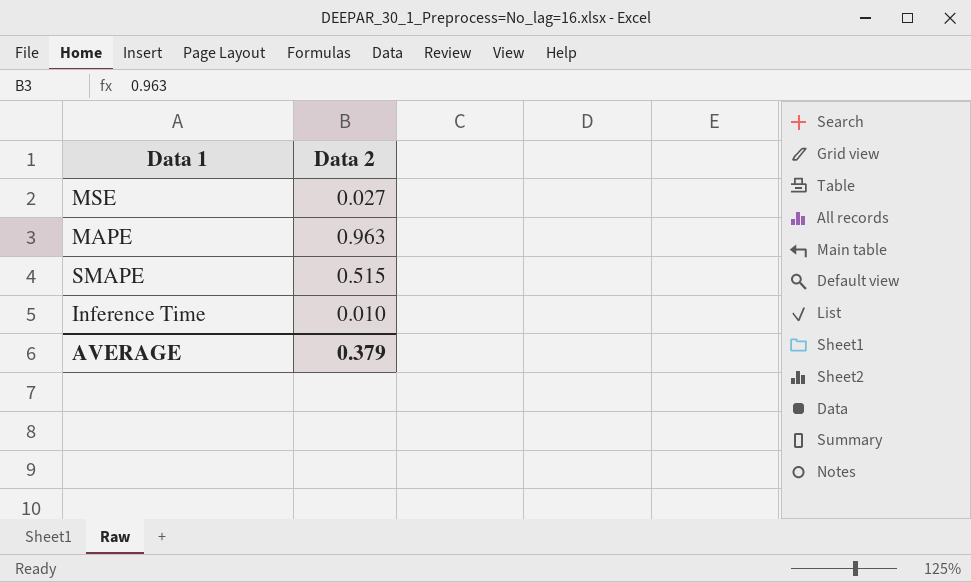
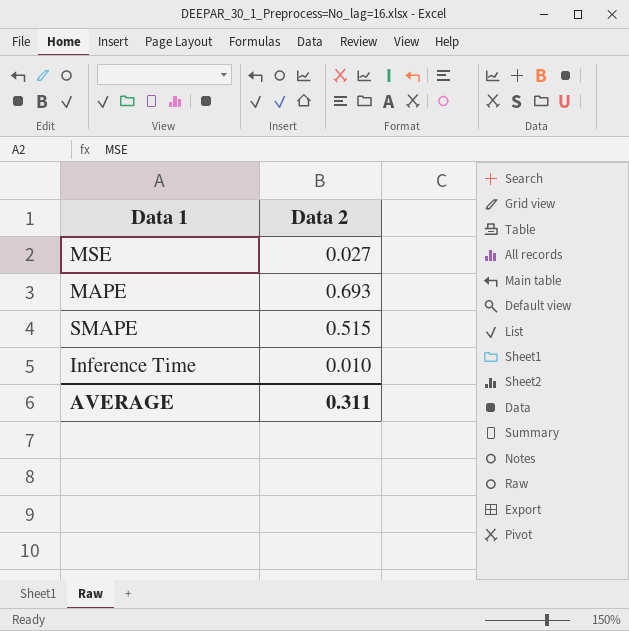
MAPE | Data 2: 0.963 -> 0.693
AVERAGE | Data 2: 0.379 -> 0.311

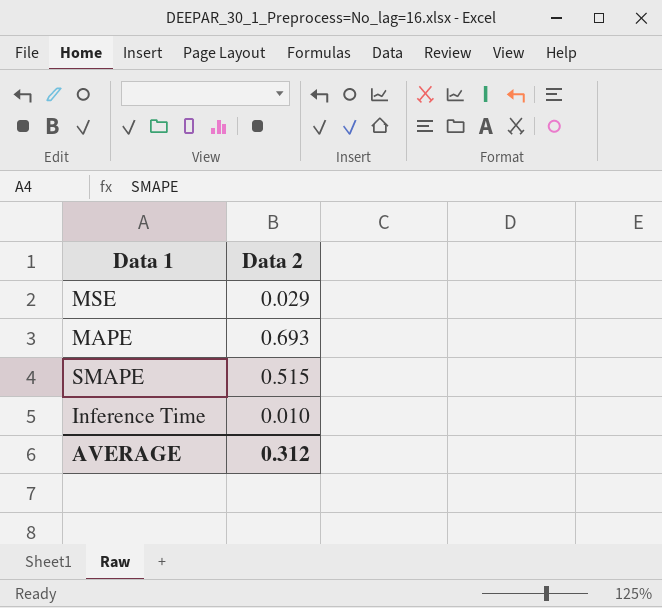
MSE | Data 2: 0.027 -> 0.029
AVERAGE | Data 2: 0.311 -> 0.312

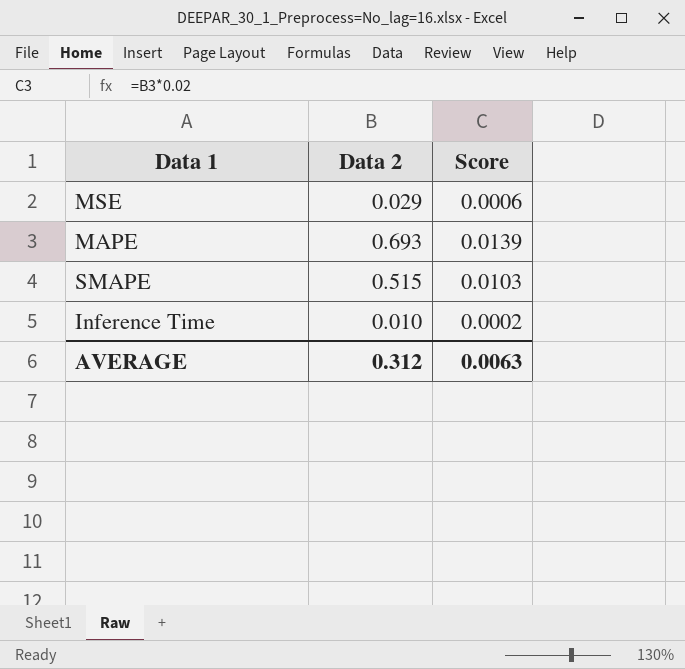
column Score | formula: none -> [Data 2] * 0.02

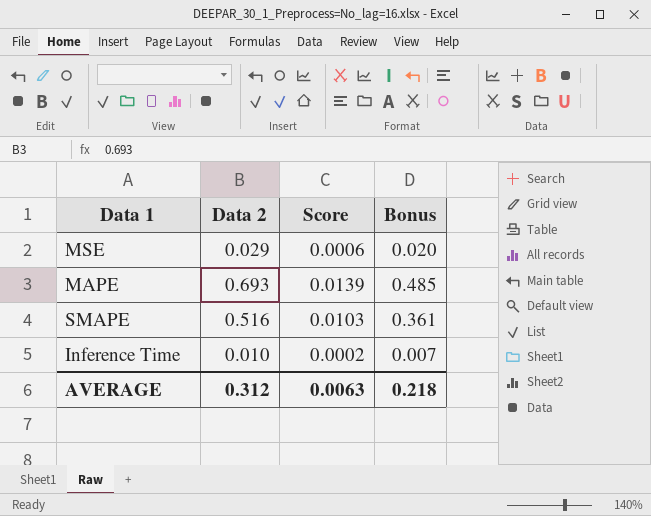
column Bonus | formula: none -> [Data 2] * 0.7
SMAPE | Data 2: 0.515 -> 0.516

